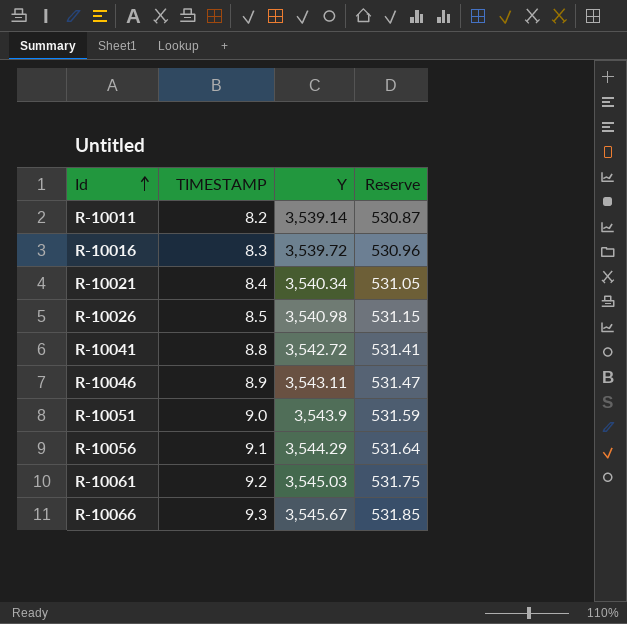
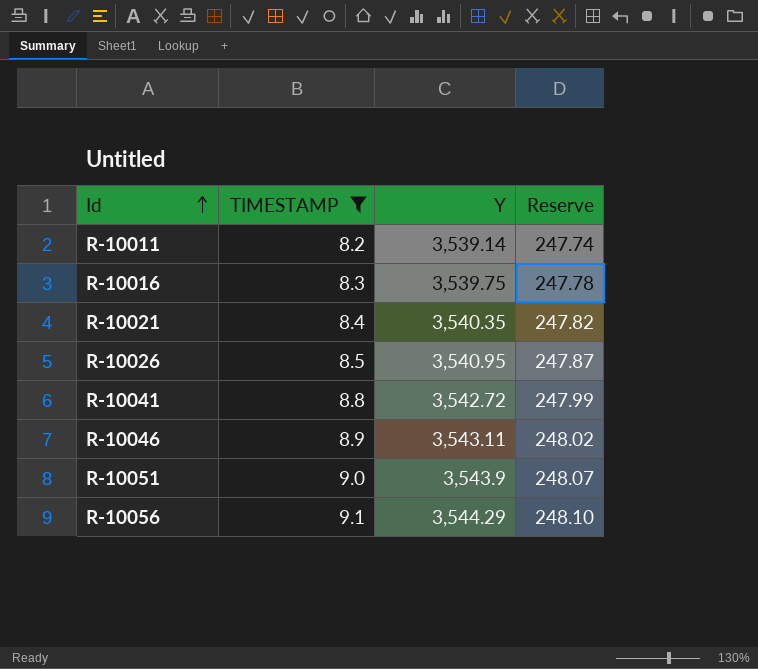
filter: none -> TIMESTAMP <= 9.1
column Reserve | formula: [Y] * 0.15 -> [Y] * 0.07
R-10016 | Y: 3,539.72 -> 3,539.75
R-10021 | Y: 3,540.34 -> 3,540.35
R-10026 | Y: 3,540.98 -> 3,540.95

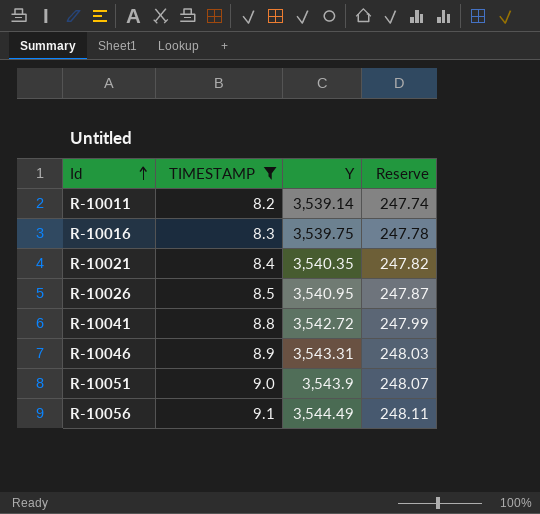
R-10046 | Y: 3,543.11 -> 3,543.31
R-10046 | Reserve: 248.02 -> 248.03
R-10056 | Y: 3,544.29 -> 3,544.49
R-10056 | Reserve: 248.10 -> 248.11

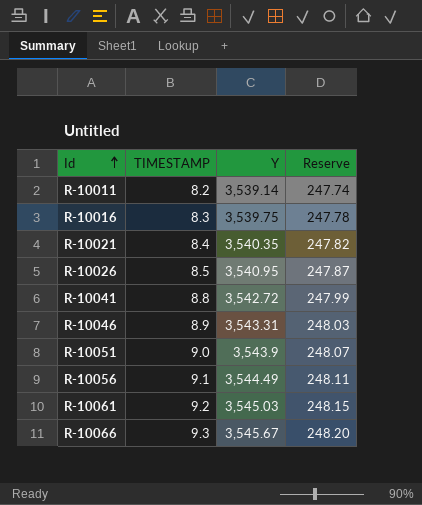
filter: TIMESTAMP <= 9.1 -> none

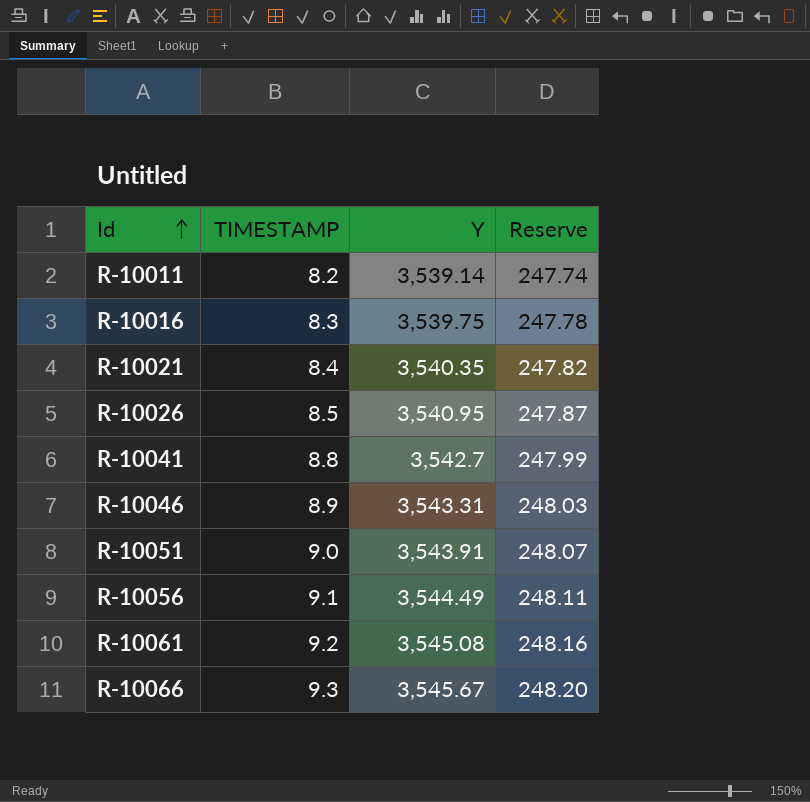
R-10041 | Y: 3,542.72 -> 3,542.7
R-10051 | Y: 3,543.9 -> 3,543.91
R-10061 | Y: 3,545.03 -> 3,545.08
R-10061 | Reserve: 248.15 -> 248.16

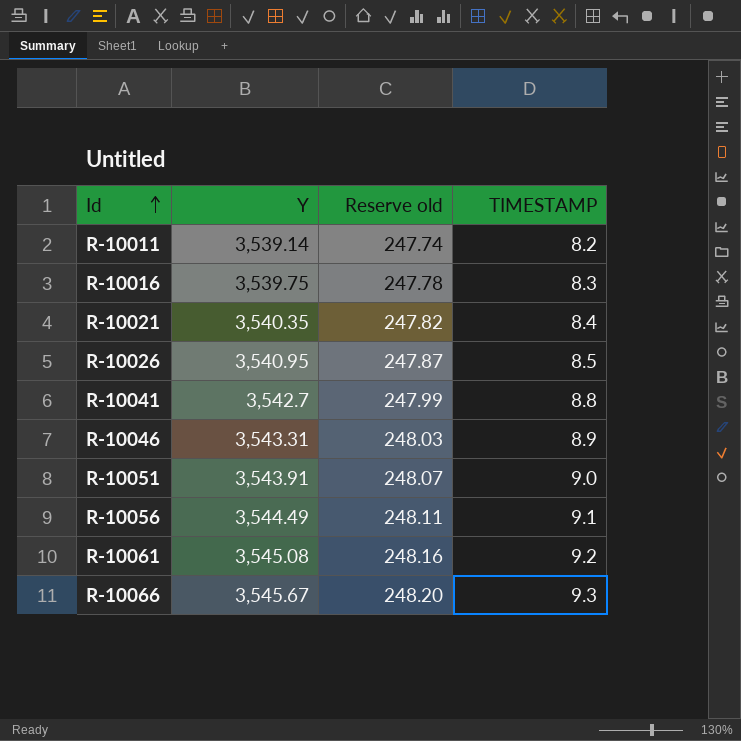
column name: Reserve -> Reserve old
column TIMESTAMP | position: 2 -> 4

